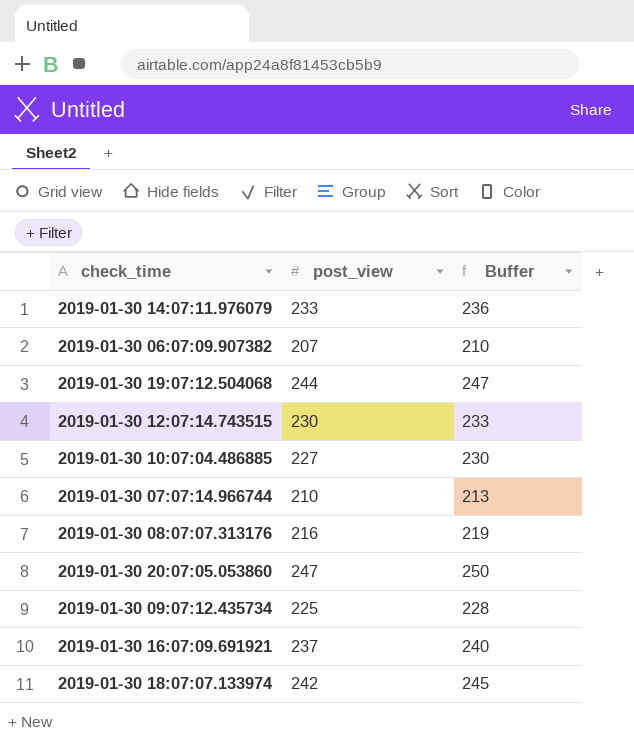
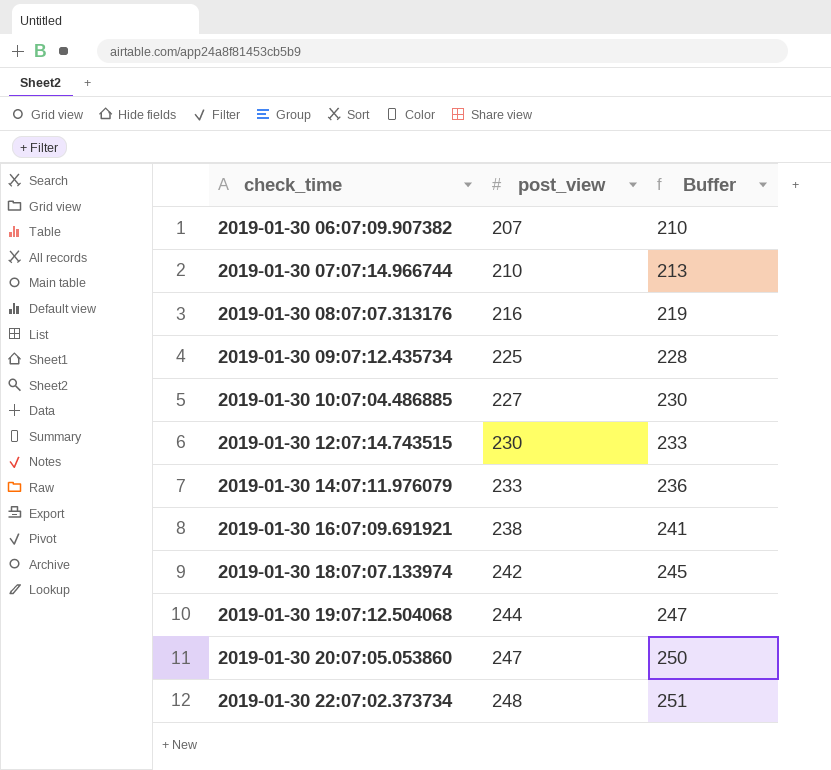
row order: none -> check_time ascending
2019-01-30 16:07:09.691921 | post_view: 237 -> 238
2019-01-30 16:07:09.691921 | Buffer: 240 -> 241
row 2019-01-30 22:07:02.373734: none -> 248 | 251

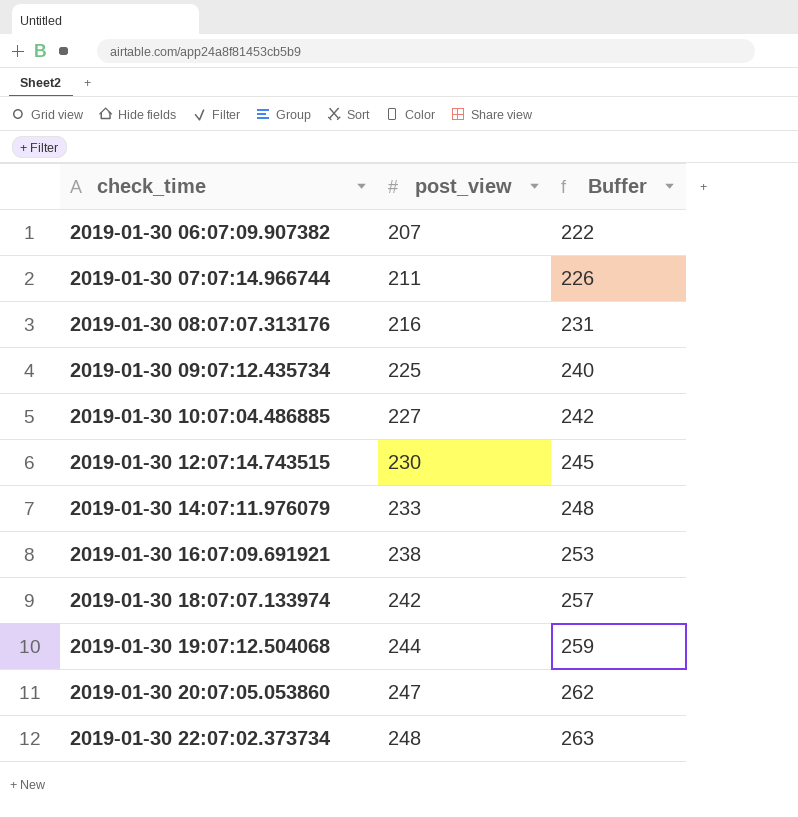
column Buffer | formula: [post_view] + 3 -> [post_view] + 15
2019-01-30 07:07:14.966744 | post_view: 210 -> 211

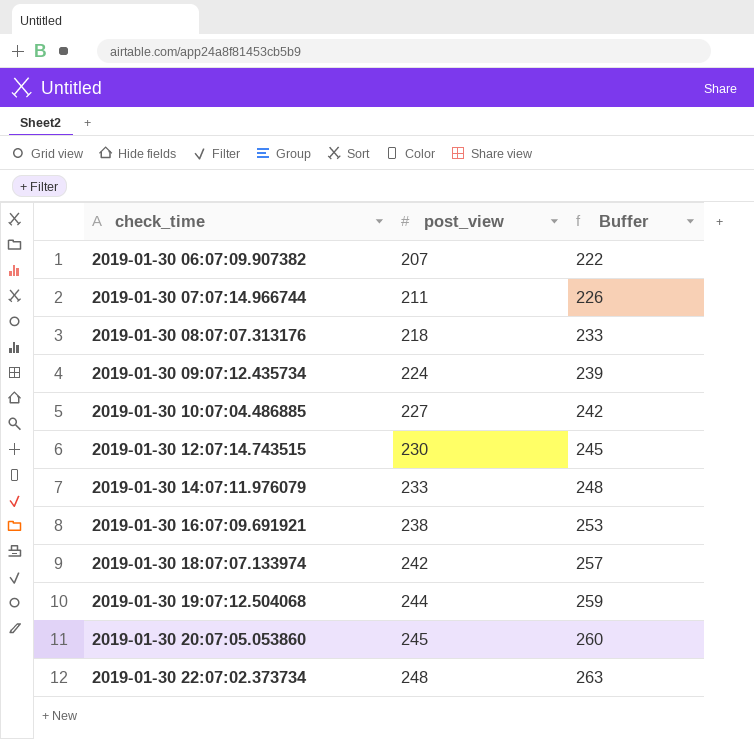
2019-01-30 08:07:07.313176 | post_view: 216 -> 218
2019-01-30 08:07:07.313176 | Buffer: 231 -> 233
2019-01-30 09:07:12.435734 | post_view: 225 -> 224
2019-01-30 09:07:12.435734 | Buffer: 240 -> 239
2019-01-30 20:07:05.053860 | post_view: 247 -> 245
2019-01-30 20:07:05.053860 | Buffer: 262 -> 260

